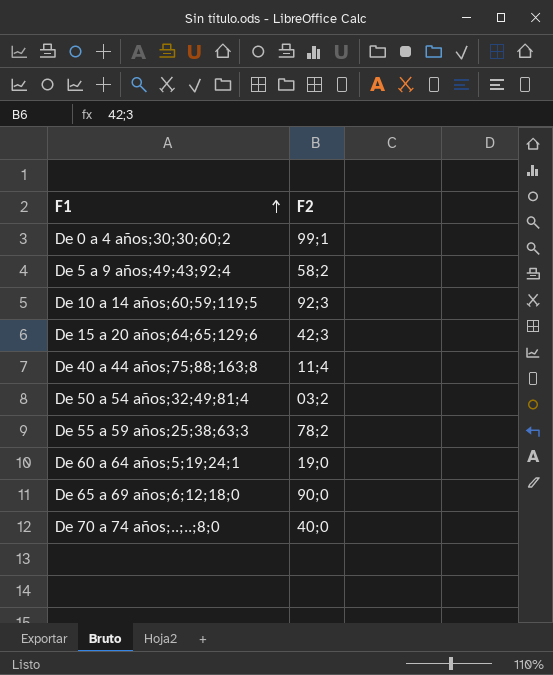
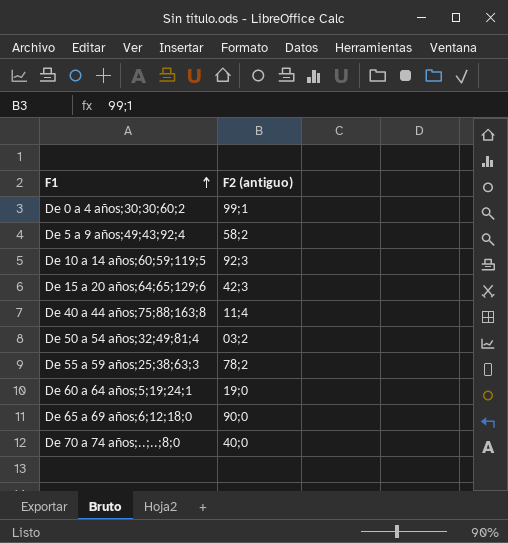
column name: F2 -> F2 (antiguo)

